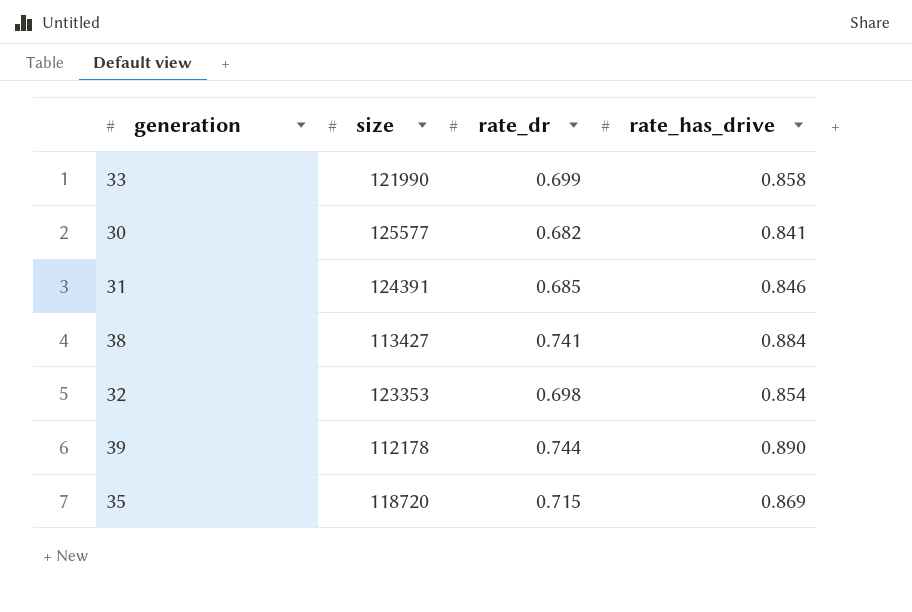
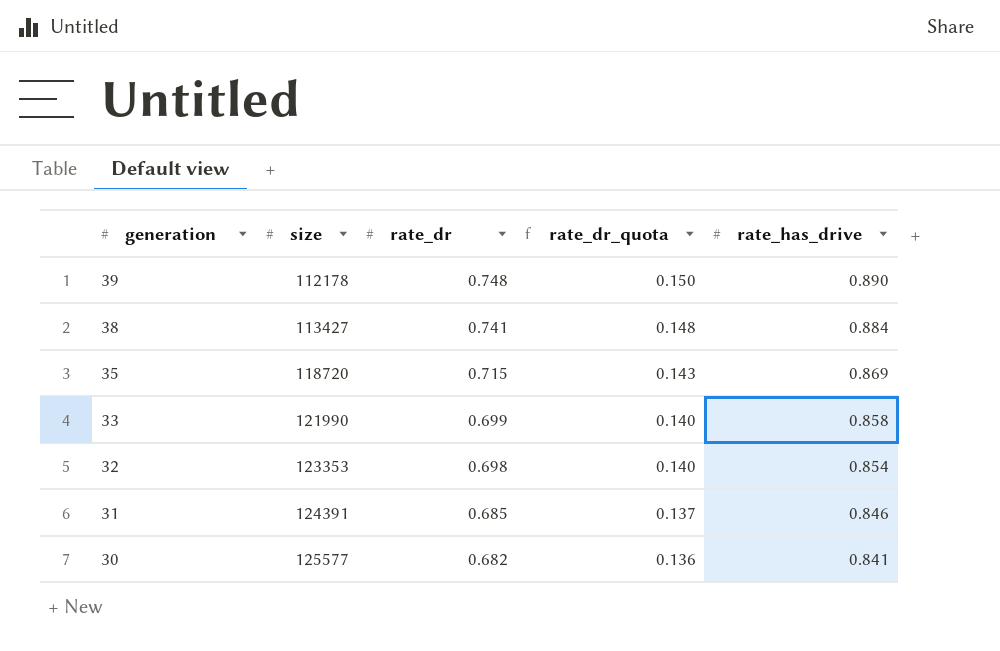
row order: none -> generation descending
column rate_dr_quota | formula: none -> [rate_dr] * 0.2
39 | rate_dr: 0.744 -> 0.748

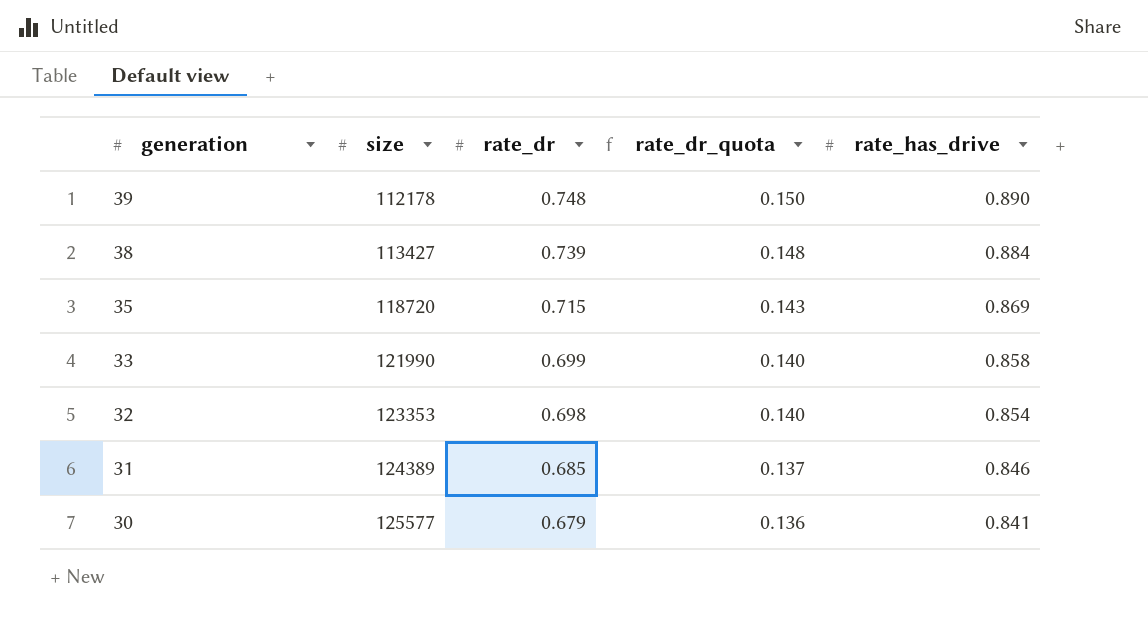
38 | rate_dr: 0.741 -> 0.739
31 | size: 124391 -> 124389
30 | rate_dr: 0.682 -> 0.679

